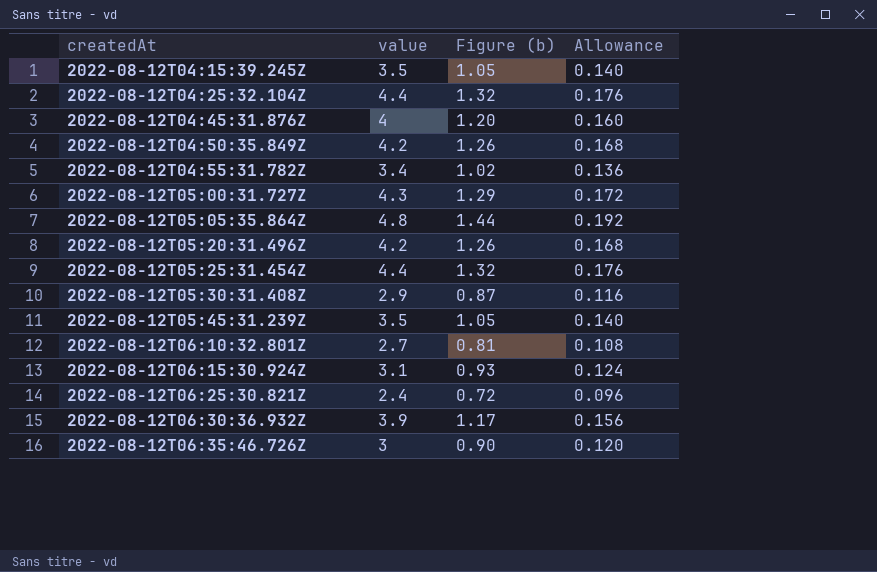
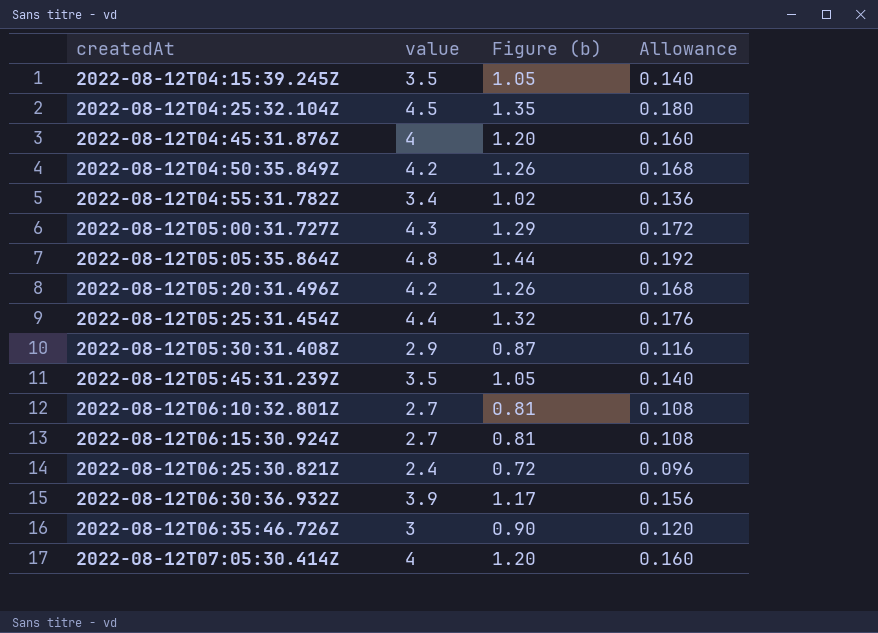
2022-08-12T04:25:32.104Z | value: 4.4 -> 4.5
2022-08-12T04:25:32.104Z | Figure (b): 1.32 -> 1.35
2022-08-12T04:25:32.104Z | Allowance: 0.176 -> 0.180
2022-08-12T06:15:30.924Z | value: 3.1 -> 2.7
2022-08-12T06:15:30.924Z | Figure (b): 0.93 -> 0.81
2022-08-12T06:15:30.924Z | Allowance: 0.124 -> 0.108
row 2022-08-12T07:05:30.414Z: none -> 4 | 1.20 | 0.160

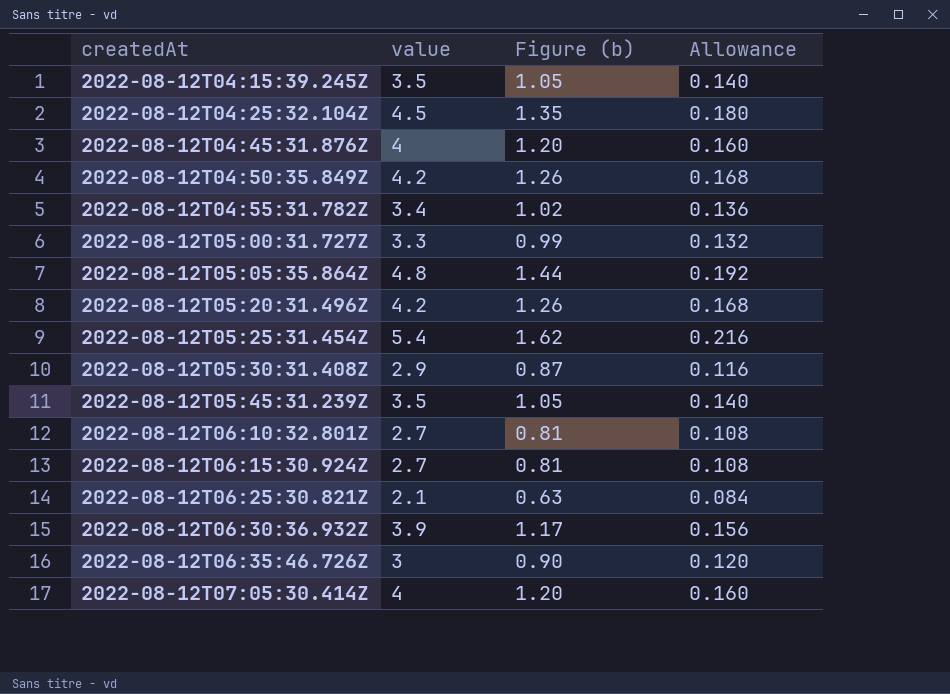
2022-08-12T05:00:31.727Z | value: 4.3 -> 3.3
2022-08-12T05:00:31.727Z | Figure (b): 1.29 -> 0.99
2022-08-12T05:00:31.727Z | Allowance: 0.172 -> 0.132
2022-08-12T05:25:31.454Z | value: 4.4 -> 5.4
2022-08-12T05:25:31.454Z | Figure (b): 1.32 -> 1.62
2022-08-12T05:25:31.454Z | Allowance: 0.176 -> 0.216
2022-08-12T06:25:30.821Z | value: 2.4 -> 2.1
2022-08-12T06:25:30.821Z | Figure (b): 0.72 -> 0.63
2022-08-12T06:25:30.821Z | Allowance: 0.096 -> 0.084

